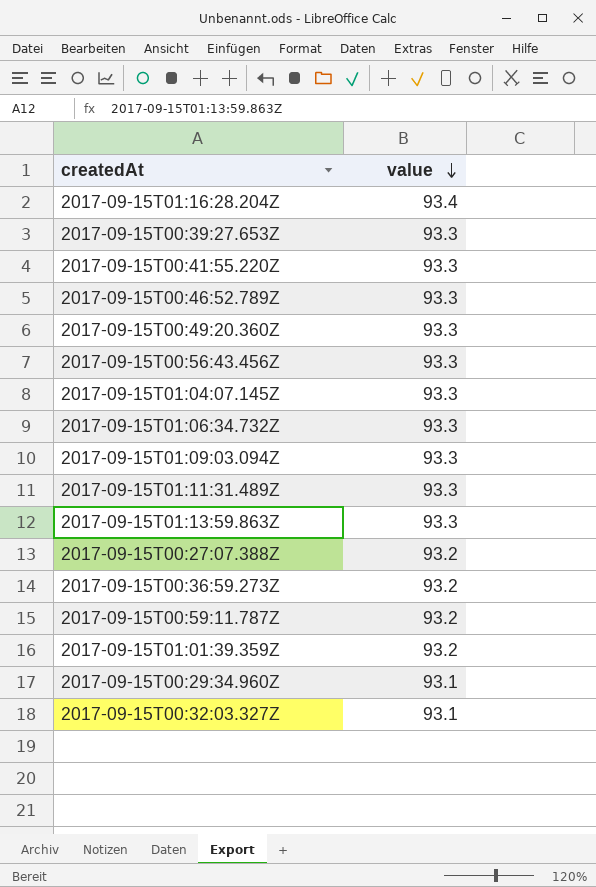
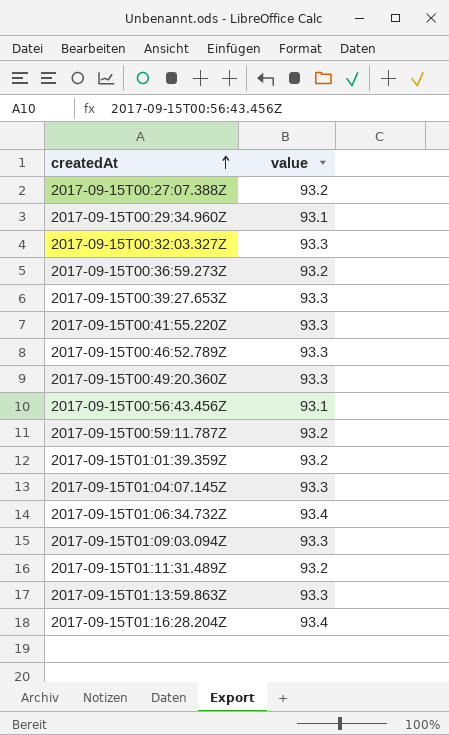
row order: value descending -> createdAt ascending
2017-09-15T00:32:03.327Z | value: 93.1 -> 93.3
2017-09-15T00:56:43.456Z | value: 93.3 -> 93.1
2017-09-15T01:06:34.732Z | value: 93.3 -> 93.4
2017-09-15T01:11:31.489Z | value: 93.3 -> 93.2

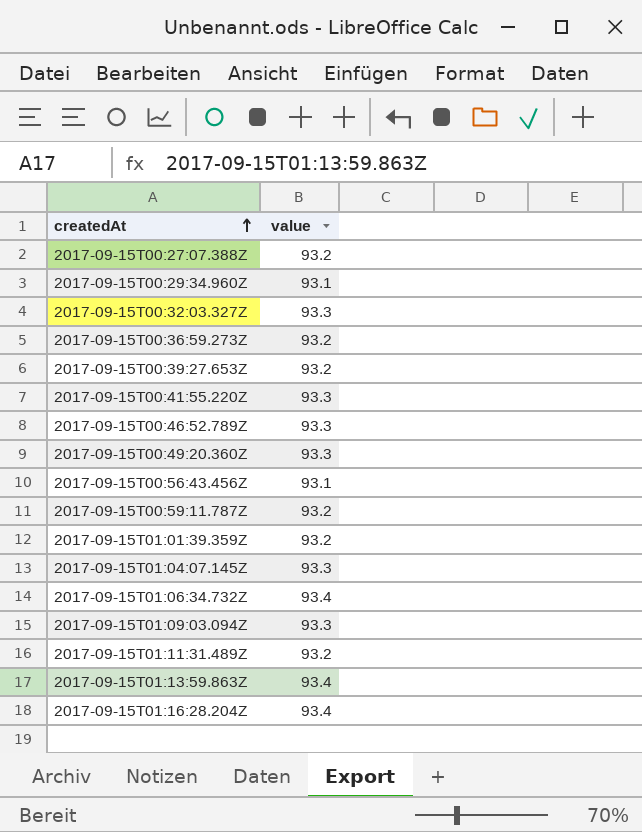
2017-09-15T00:39:27.653Z | value: 93.3 -> 93.2
2017-09-15T01:13:59.863Z | value: 93.3 -> 93.4

